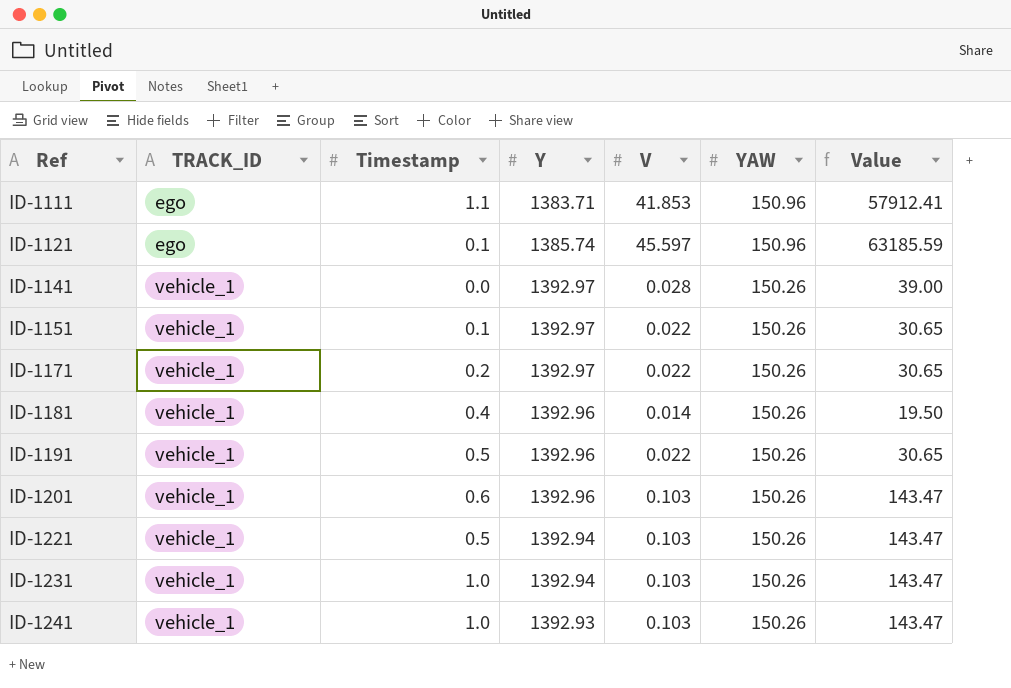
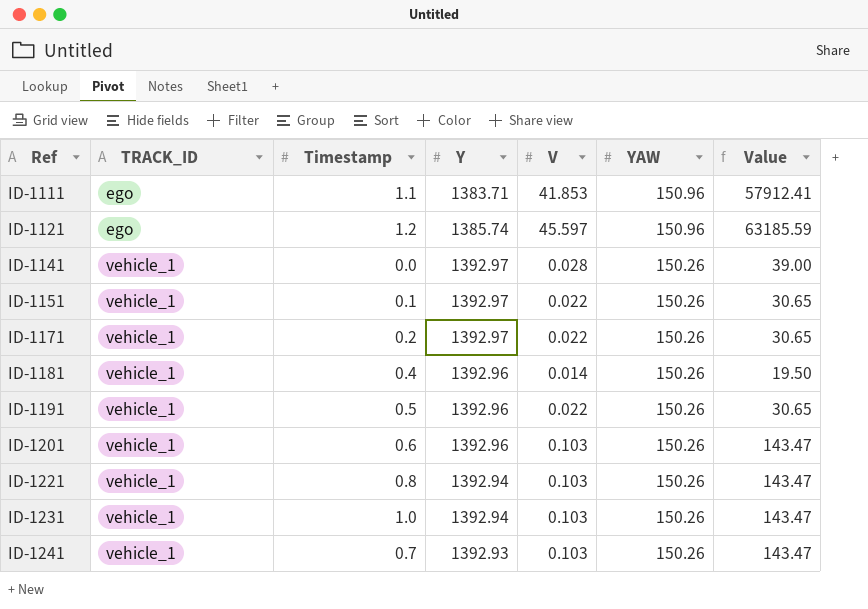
ID-1121 | Timestamp: 0.1 -> 1.2
ID-1221 | Timestamp: 0.5 -> 0.8
ID-1241 | Timestamp: 1.0 -> 0.7

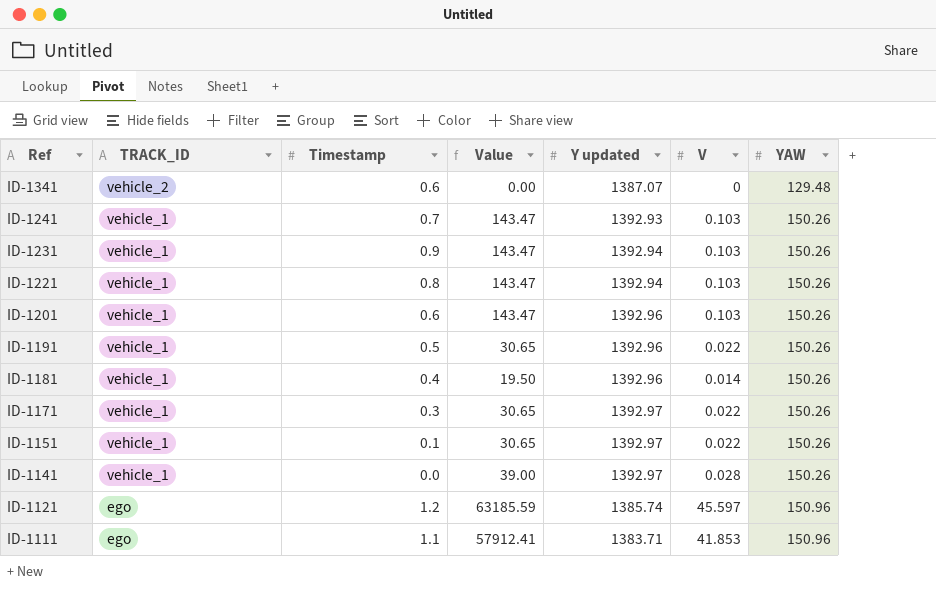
row order: Ref ascending -> Ref descending
column Value | position: 7 -> 4
column name: Y -> Y updated
row ID-1341: none -> vehicle_2 | 0.6 | 0.00 | 1387.07 | 0 | 129.48
ID-1231 | Timestamp: 1.0 -> 0.9
ID-1171 | Timestamp: 0.2 -> 0.3

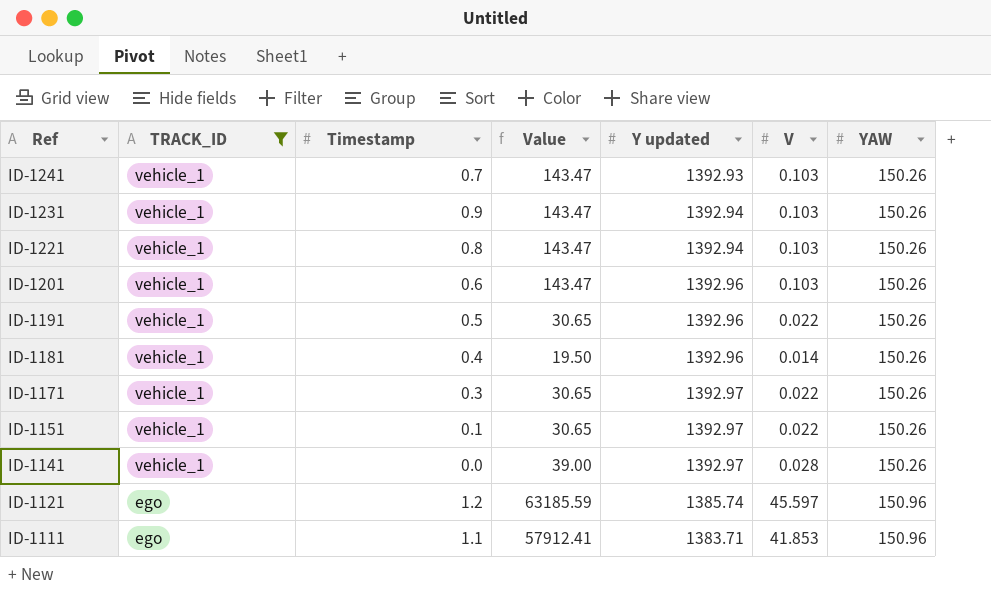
filter: none -> TRACK_ID != vehicle_2

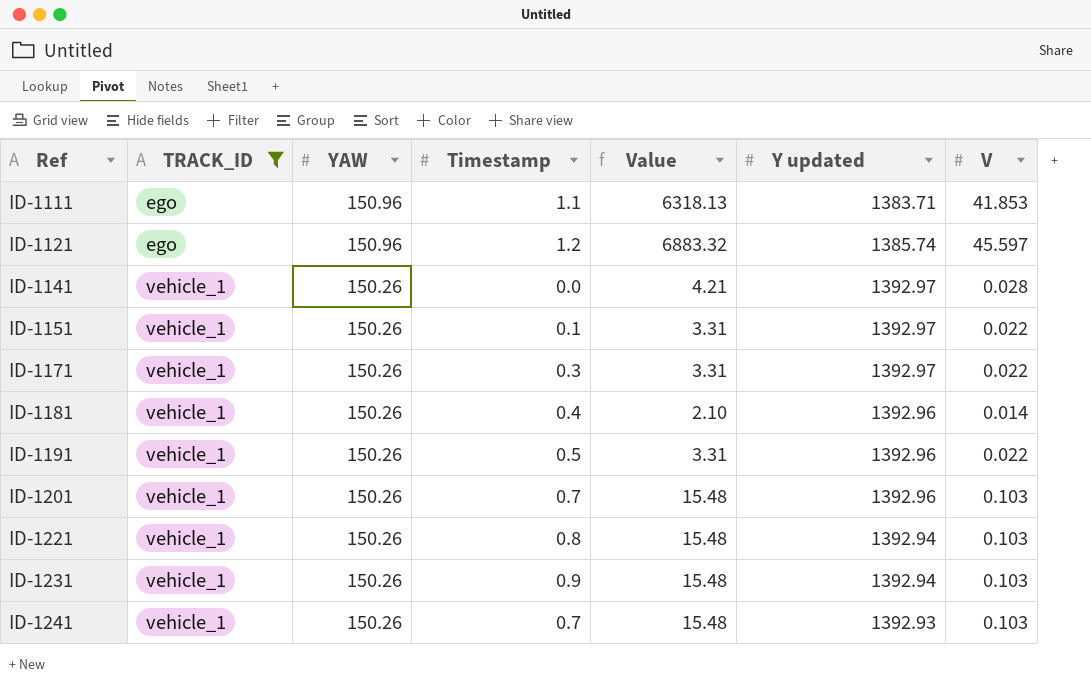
row order: Ref descending -> Ref ascending
column YAW | position: 7 -> 3
column Value | formula: [Y updated] * [V] -> [YAW] * [V]
ID-1201 | Timestamp: 0.6 -> 0.7

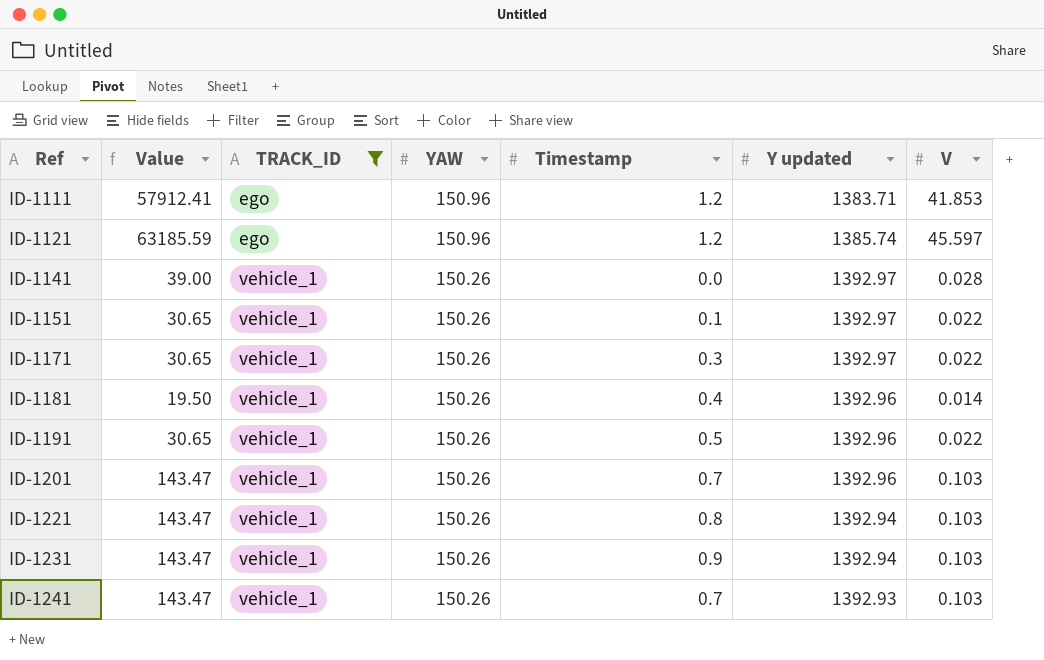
column Value | formula: [YAW] * [V] -> [Y updated] * [V]
column Value | position: 5 -> 2
ID-1111 | Timestamp: 1.1 -> 1.2

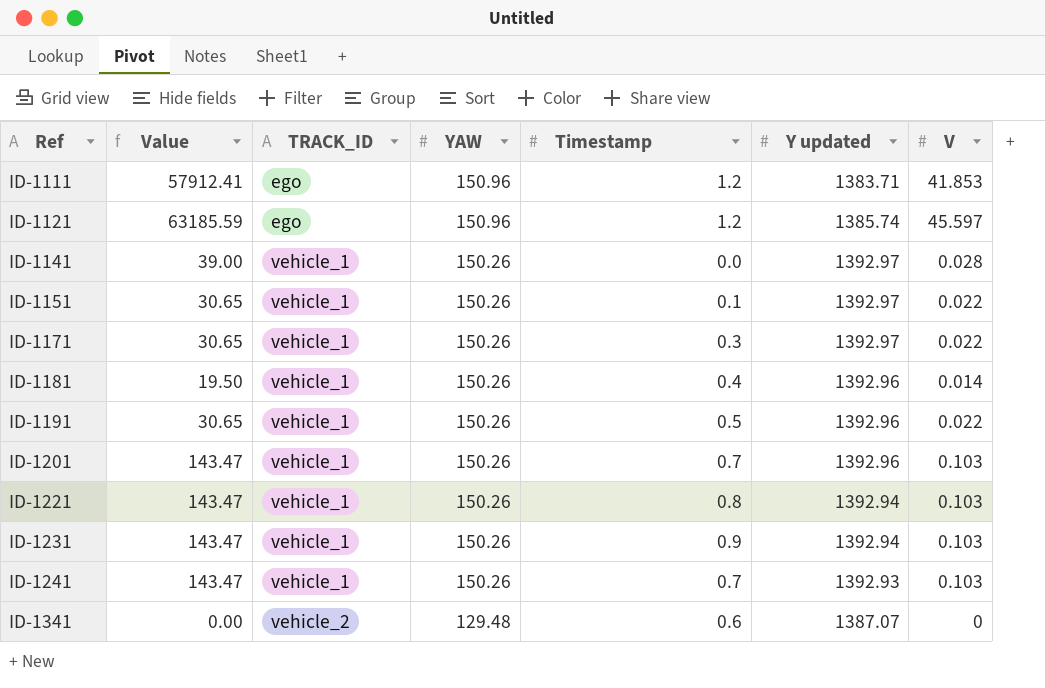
filter: TRACK_ID != vehicle_2 -> none

